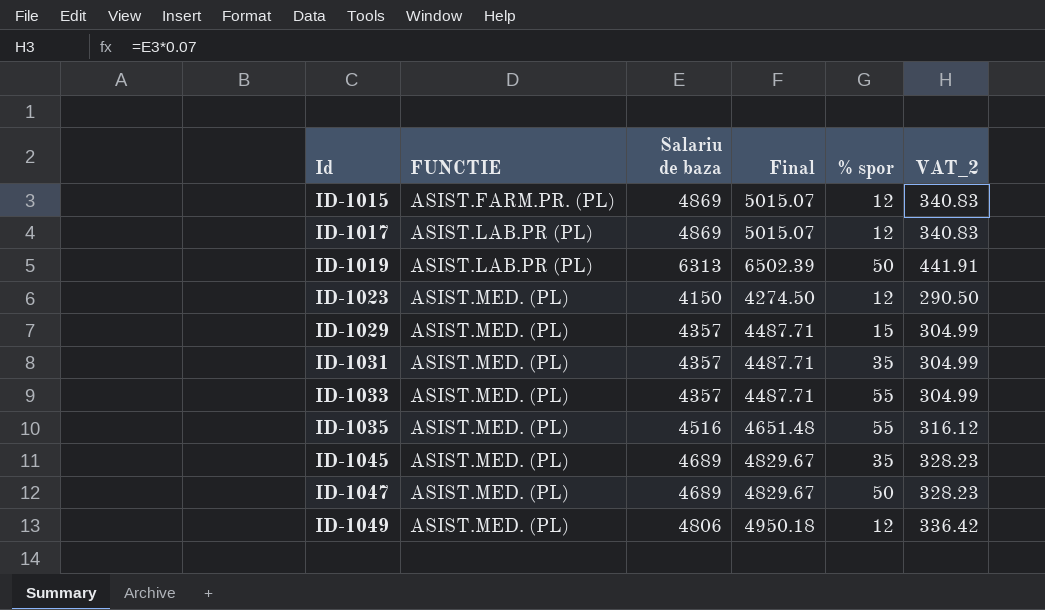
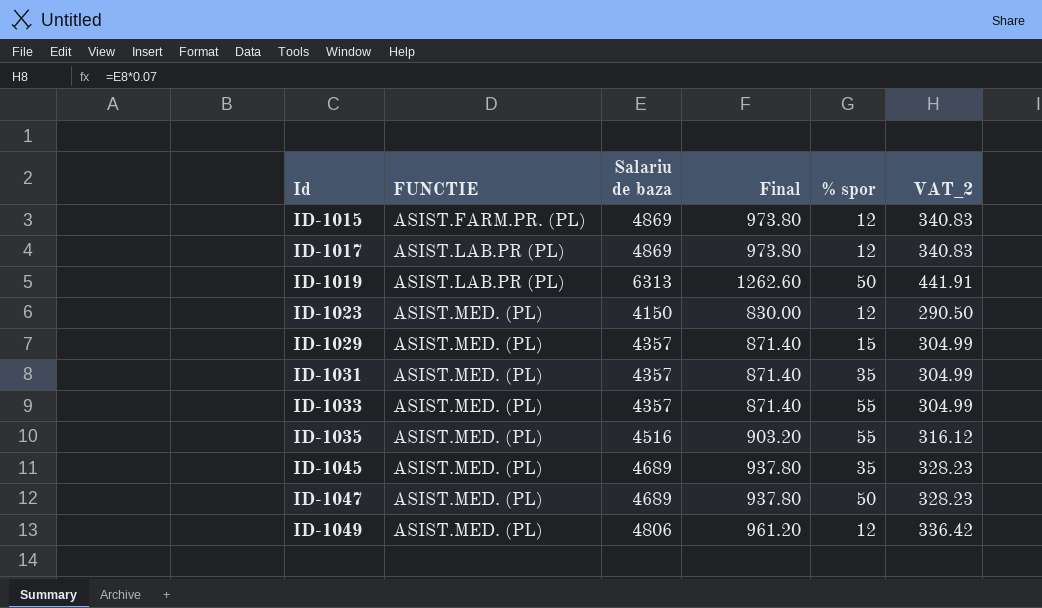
column Final | formula: [Salariu de baza] * 1.03 -> [Salariu de baza] * 0.2

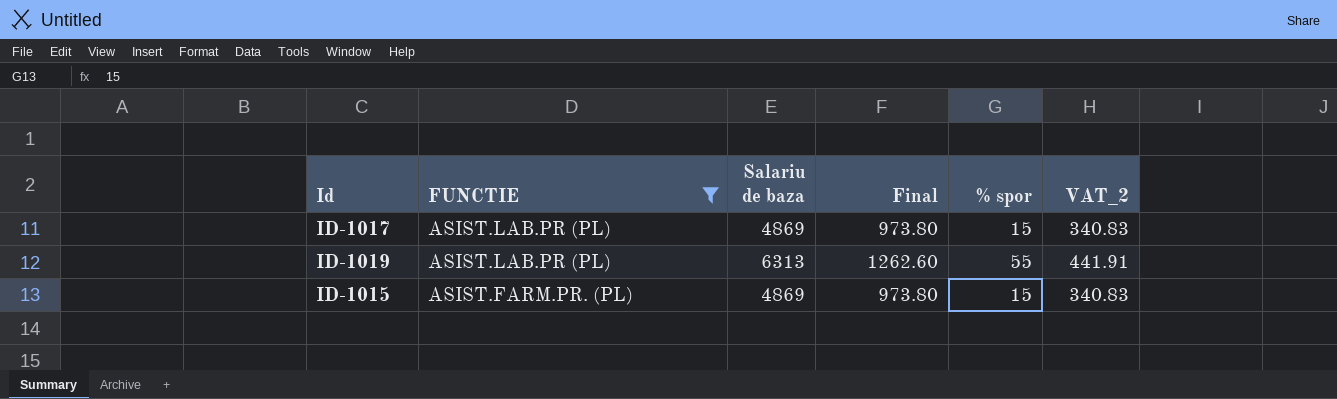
filter: none -> FUNCTIE != ASIST.MED. (PL)
row order: Id ascending -> FUNCTIE descending
ID-1017 | % spor: 12 -> 15
ID-1019 | % spor: 50 -> 55
ID-1015 | % spor: 12 -> 15

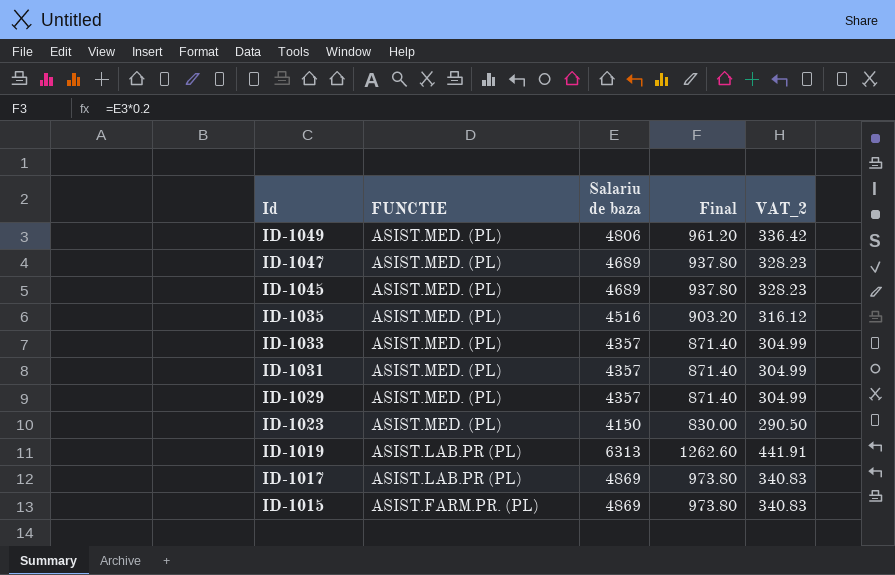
filter: FUNCTIE != ASIST.MED. (PL) -> none
row order: FUNCTIE descending -> Id descending
column % spor | position: 5 -> none

